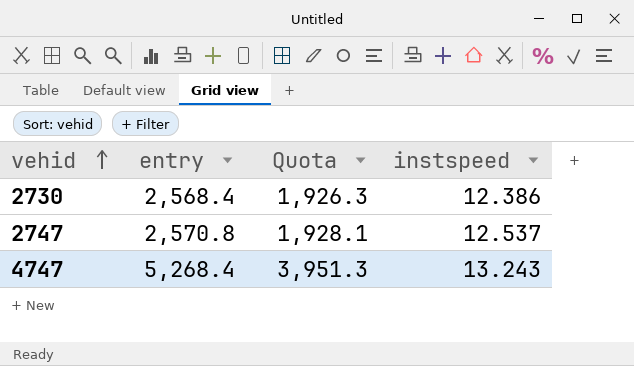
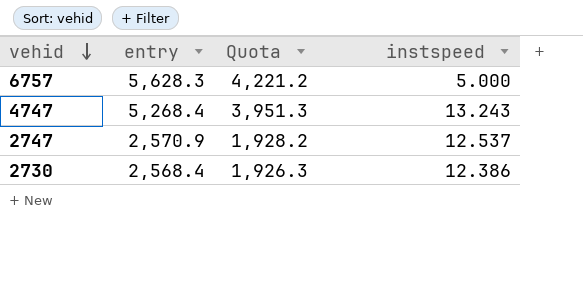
row order: vehid ascending -> vehid descending
row 6757: none -> 5,628.3 | 4,221.2 | 5.000
2747 | entry: 2,570.8 -> 2,570.9
2747 | Quota: 1,928.1 -> 1,928.2

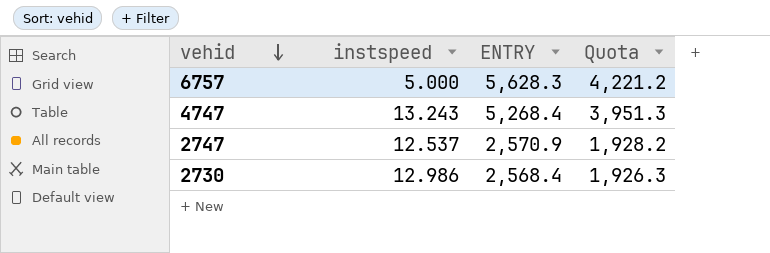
column instspeed | position: 4 -> 2
column name: entry -> ENTRY
2730 | instspeed: 12.386 -> 12.986

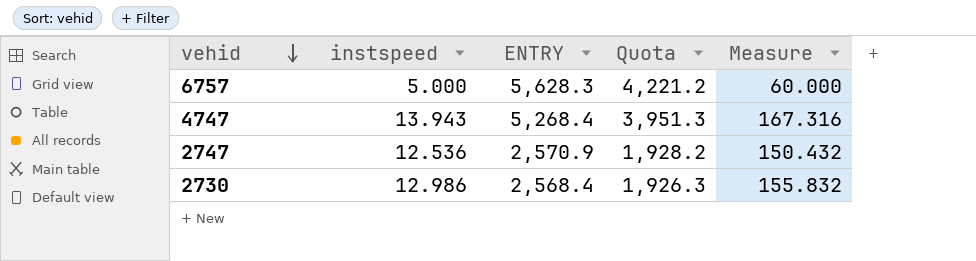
column Measure | formula: none -> [instspeed] * 12
4747 | instspeed: 13.243 -> 13.943
2747 | instspeed: 12.537 -> 12.536

